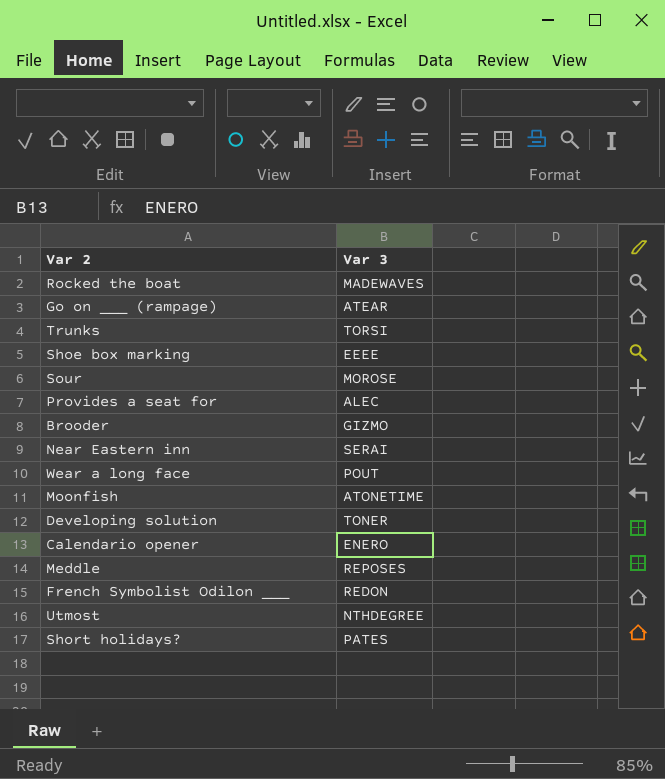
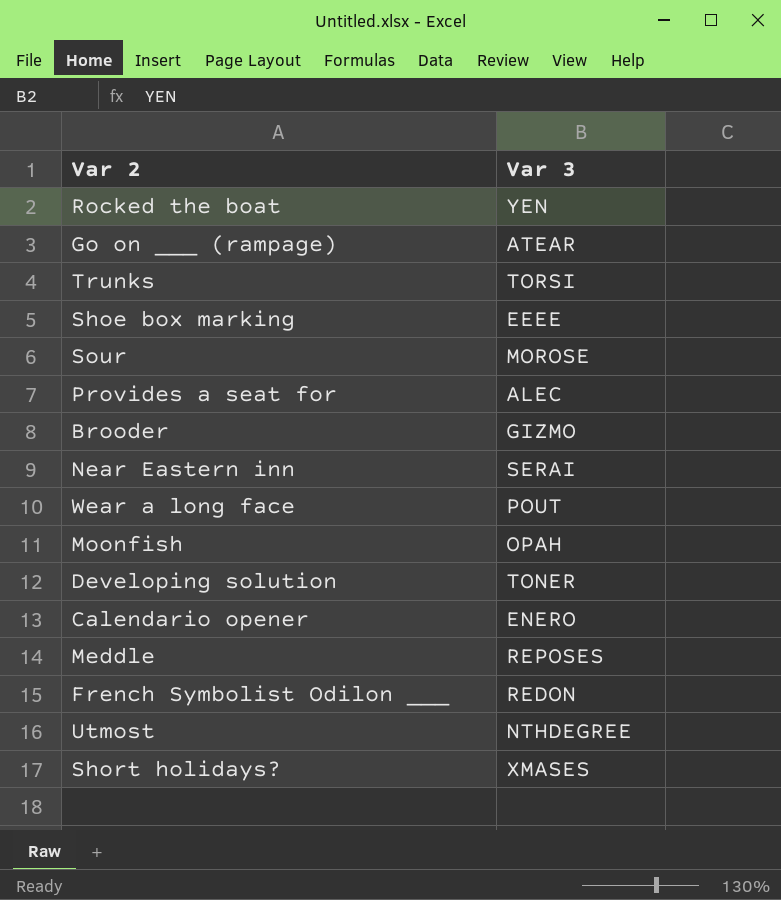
Rocked the boat | Var 3: MADEWAVES -> YEN
Moonfish | Var 3: ATONETIME -> OPAH
Short holidays? | Var 3: PATES -> XMASES

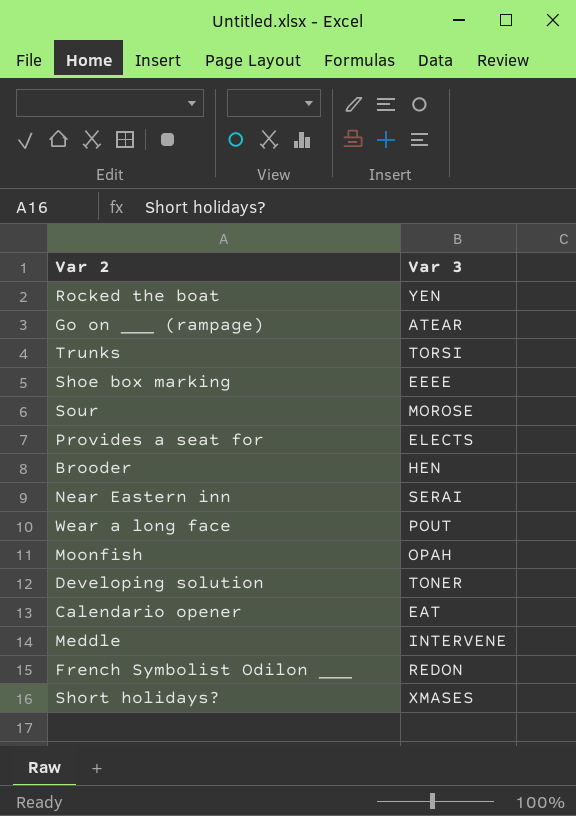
row Utmost: NTHDEGREE -> none
Provides a seat for | Var 3: ALEC -> ELECTS
Brooder | Var 3: GIZMO -> HEN
Calendario opener | Var 3: ENERO -> EAT
Meddle | Var 3: REPOSES -> INTERVENE

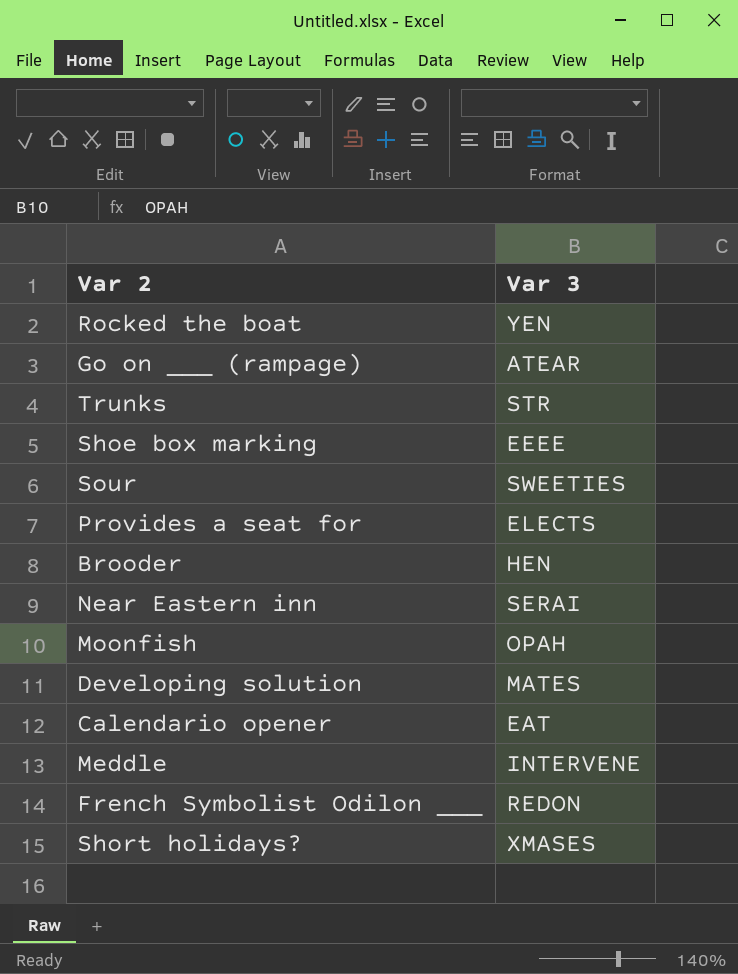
row Wear a long face: POUT -> none
Trunks | Var 3: TORSI -> STR
Sour | Var 3: MOROSE -> SWEETIES
Developing solution | Var 3: TONER -> MATES

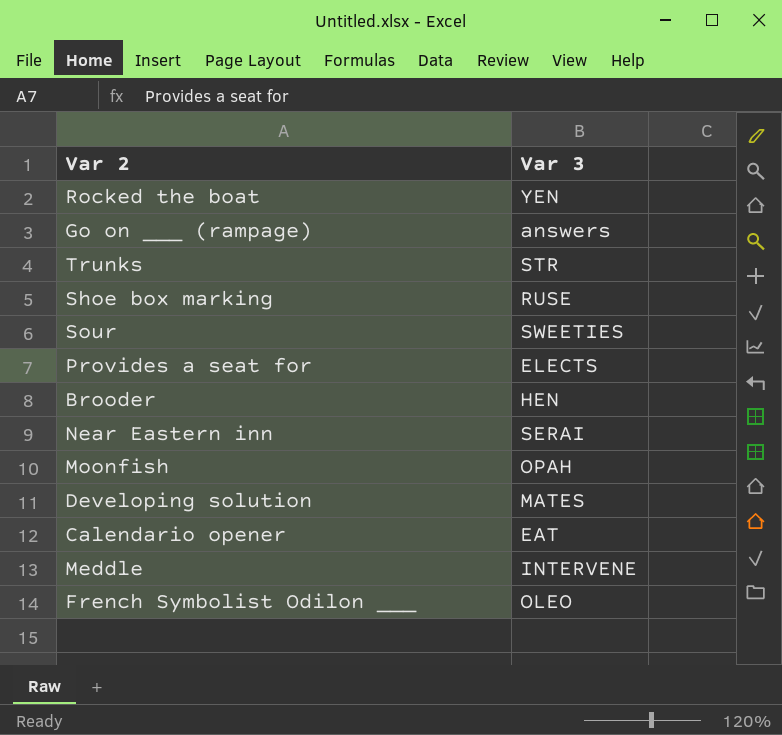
row Short holidays?: XMASES -> none
Go on ___ (rampage) | Var 3: ATEAR -> answers
Shoe box marking | Var 3: EEEE -> RUSE
French Symbolist Odilon ___ | Var 3: REDON -> OLEO

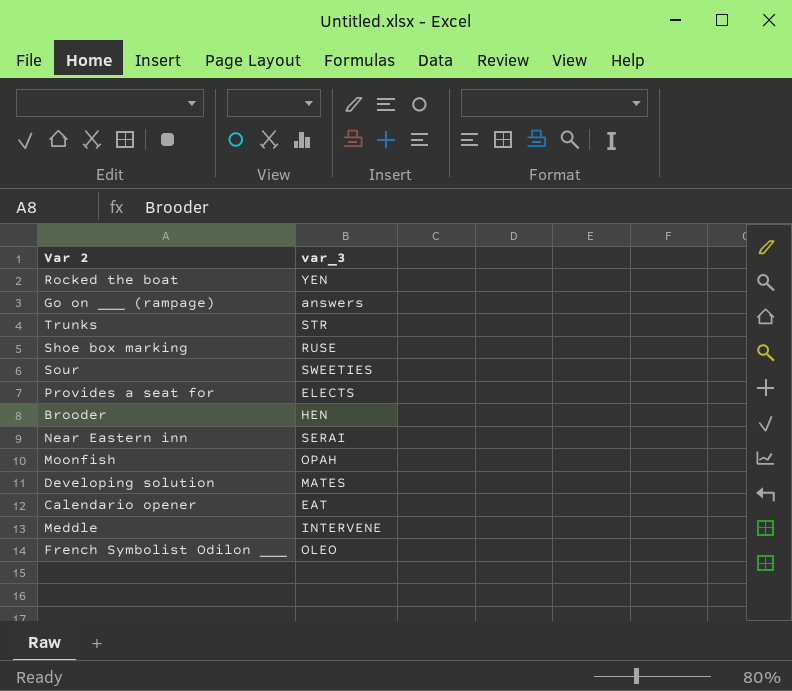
column name: Var 3 -> var_3

